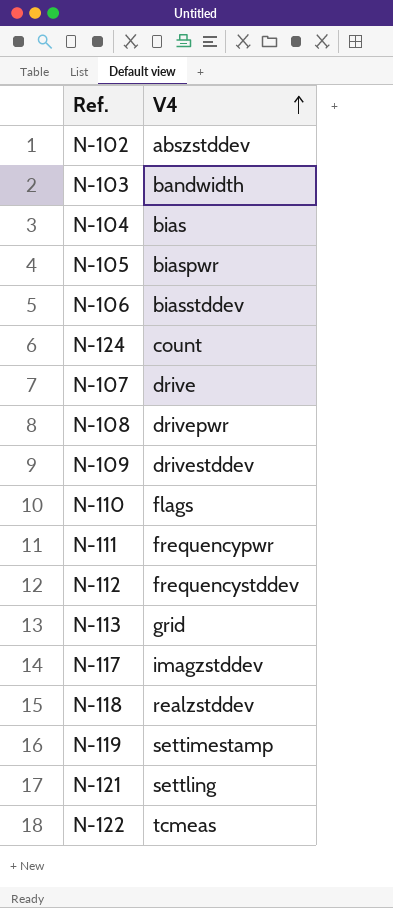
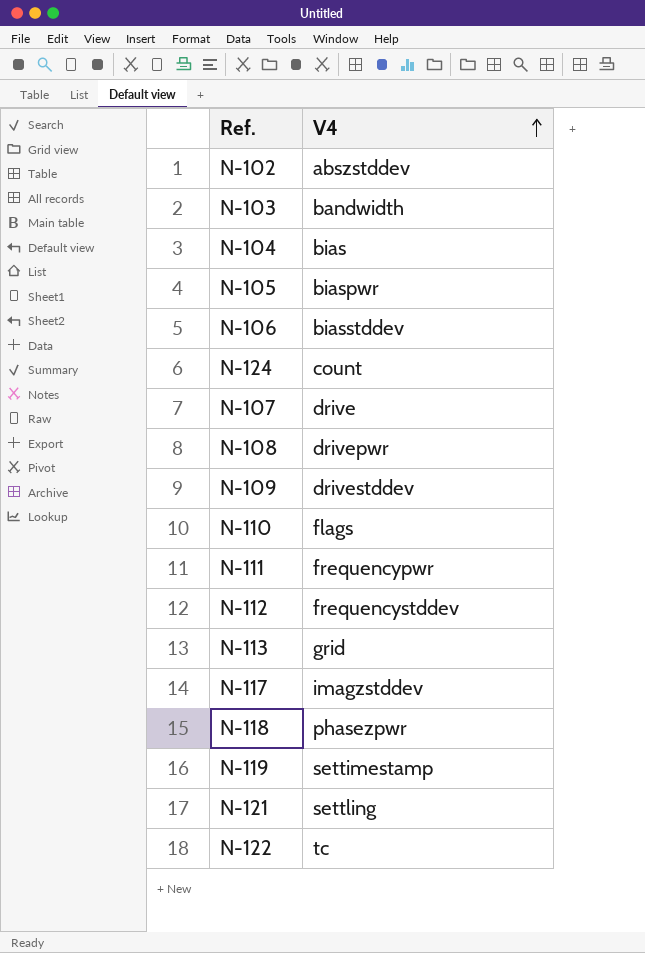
N-118 | V4: realzstddev -> phasezpwr
N-122 | V4: tcmeas -> tc

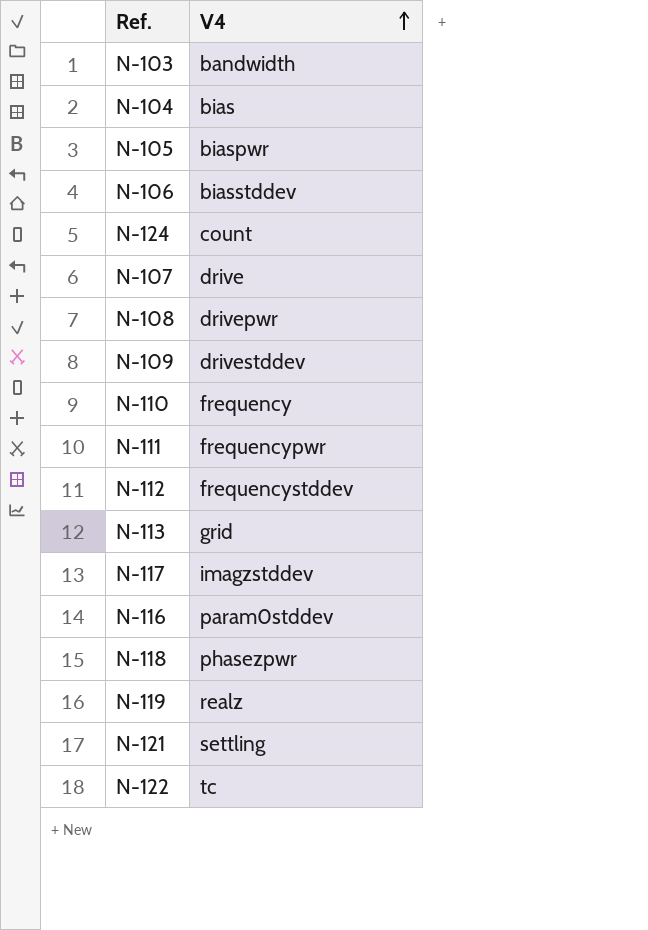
row N-102: abszstddev -> none
N-110 | V4: flags -> frequency
row N-116: none -> param0stddev
N-119 | V4: settimestamp -> realz

